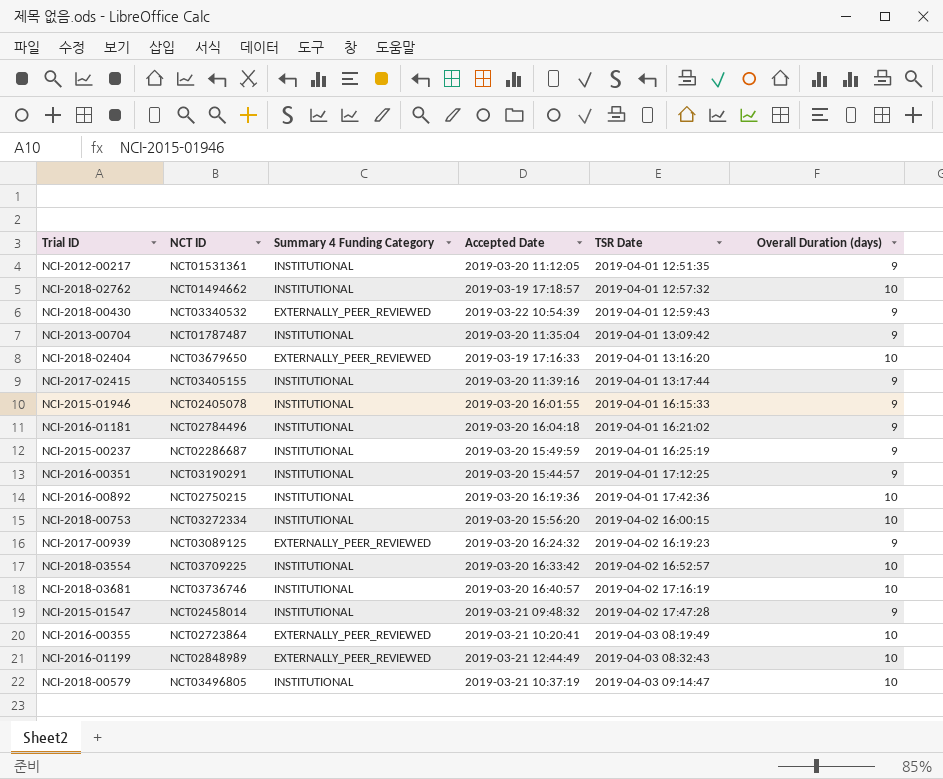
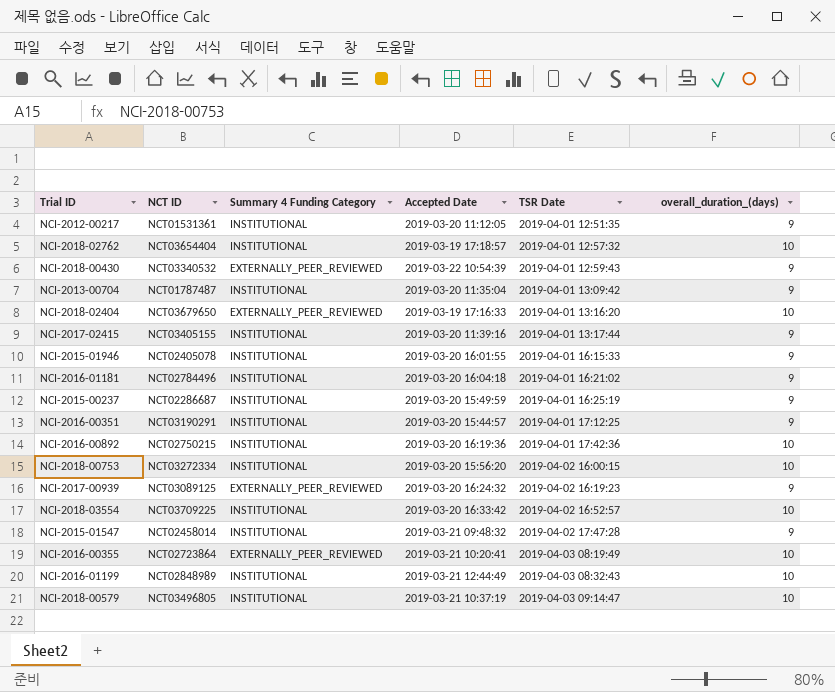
column name: Overall Duration (days) -> overall_duration_(days)
row NCI-2018-03681: NCT03736746 | INSTITUTIONAL | 2019-03-20 16:40:57 | 2019-04-02 17:16:19 | 10 -> none
NCI-2018-02762 | NCT ID: NCT01494662 -> NCT03654404
NCI-2016-01199 | Summary 4 Funding Category: EXTERNALLY_PEER_REVIEWED -> INSTITUTIONAL

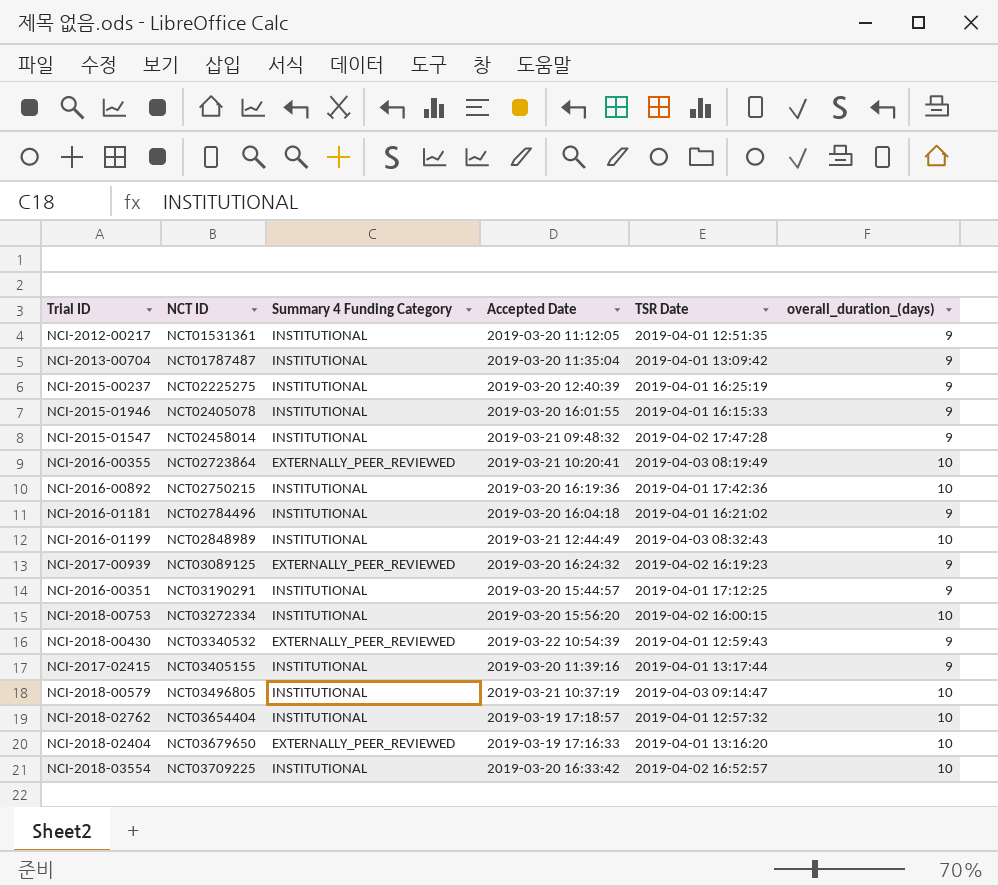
row order: TSR Date ascending -> NCT ID ascending
NCI-2015-00237 | NCT ID: NCT02286687 -> NCT02225275
NCI-2015-00237 | Accepted Date: 2019-03-20 15:49:59 -> 2019-03-20 12:40:39

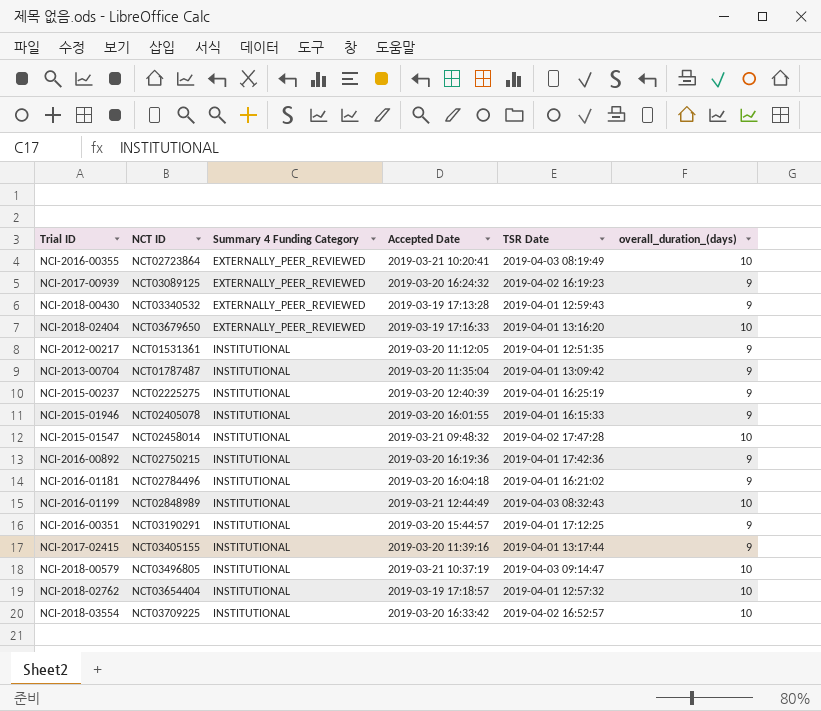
row order: NCT ID ascending -> Summary 4 Funding Category ascending
row NCI-2018-00753: NCT03272334 | INSTITUTIONAL | 2019-03-20 15:56:20 | 2019-04-02 16:00:15 | 10 -> none
NCI-2018-00430 | Accepted Date: 2019-03-22 10:54:39 -> 2019-03-19 17:13:28
NCI-2015-01547 | overall_duration_(days): 9 -> 10
NCI-2016-00892 | overall_duration_(days): 10 -> 9

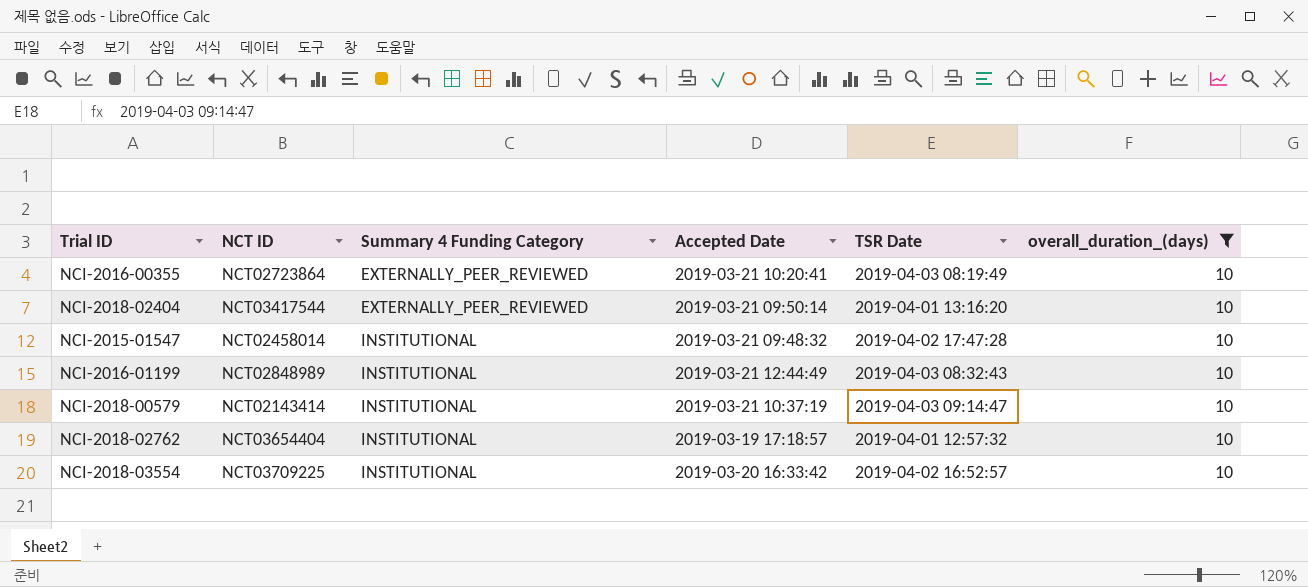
filter: none -> overall_duration_(days) = 10
NCI-2018-02404 | NCT ID: NCT03679650 -> NCT03417544
NCI-2018-02404 | Accepted Date: 2019-03-19 17:16:33 -> 2019-03-21 09:50:14
NCI-2018-00579 | NCT ID: NCT03496805 -> NCT02143414

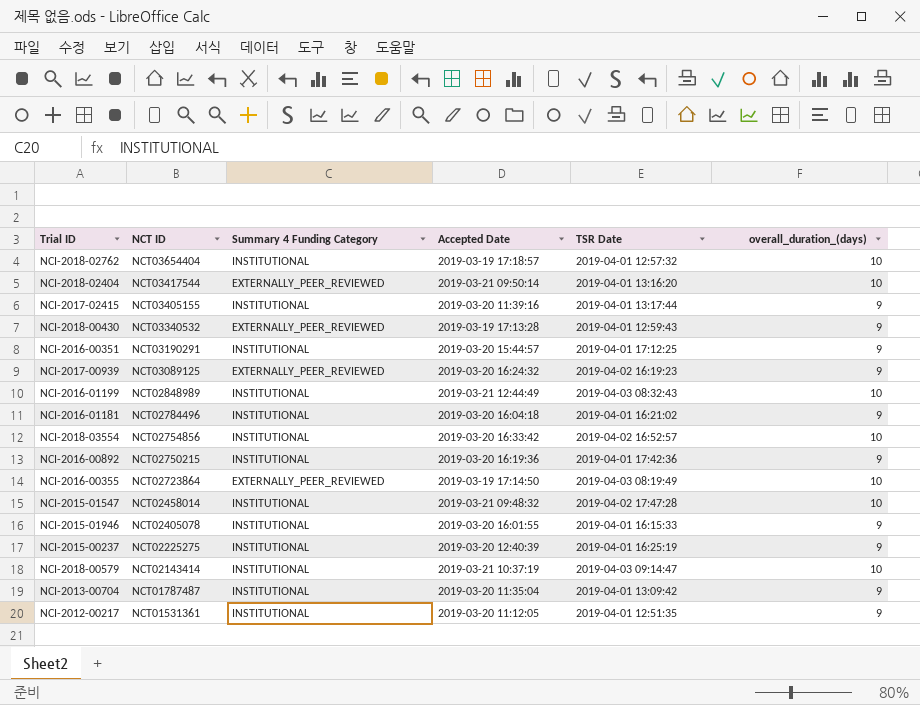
filter: overall_duration_(days) = 10 -> none
row order: Summary 4 Funding Category ascending -> NCT ID descending
NCI-2018-03554 | NCT ID: NCT03709225 -> NCT02754856
NCI-2016-00355 | Accepted Date: 2019-03-21 10:20:41 -> 2019-03-19 17:14:50

